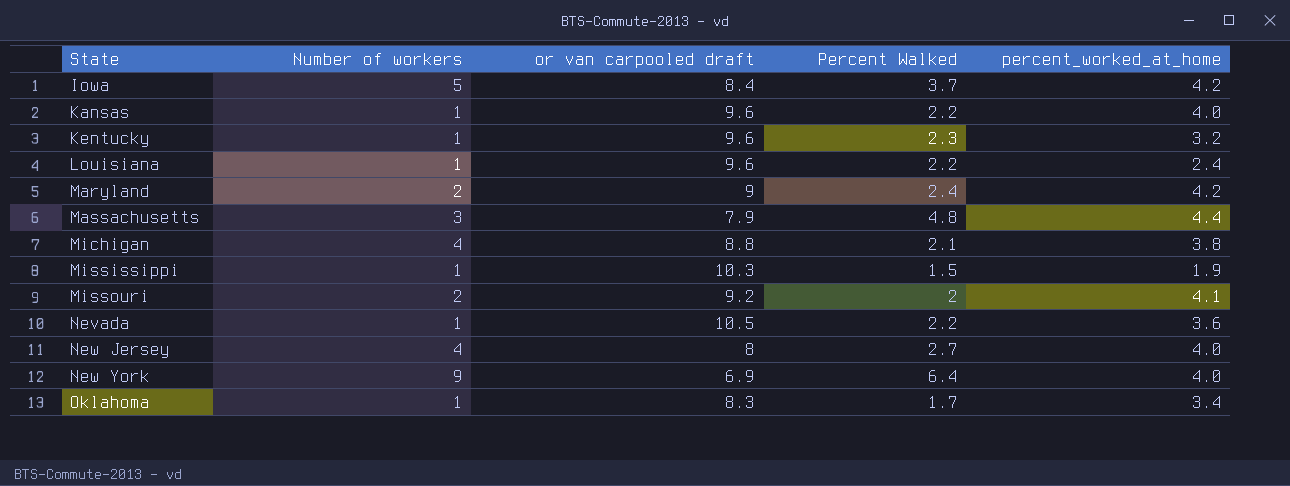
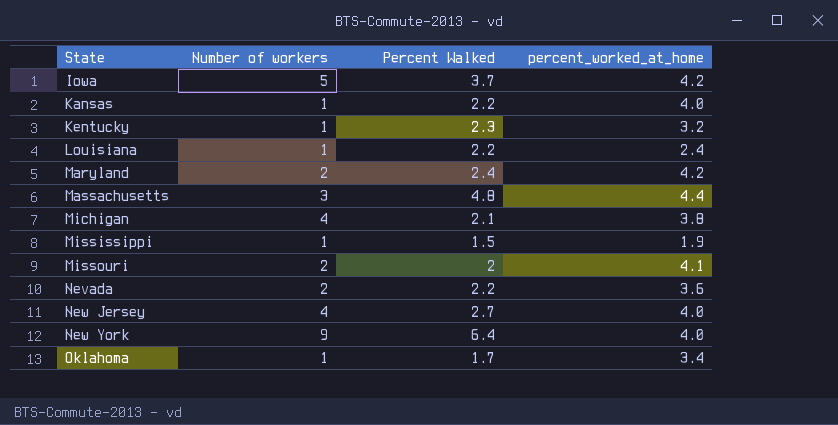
column or van carpooled draft | position: 3 -> none
Nevada | Number of workers: 1 -> 2

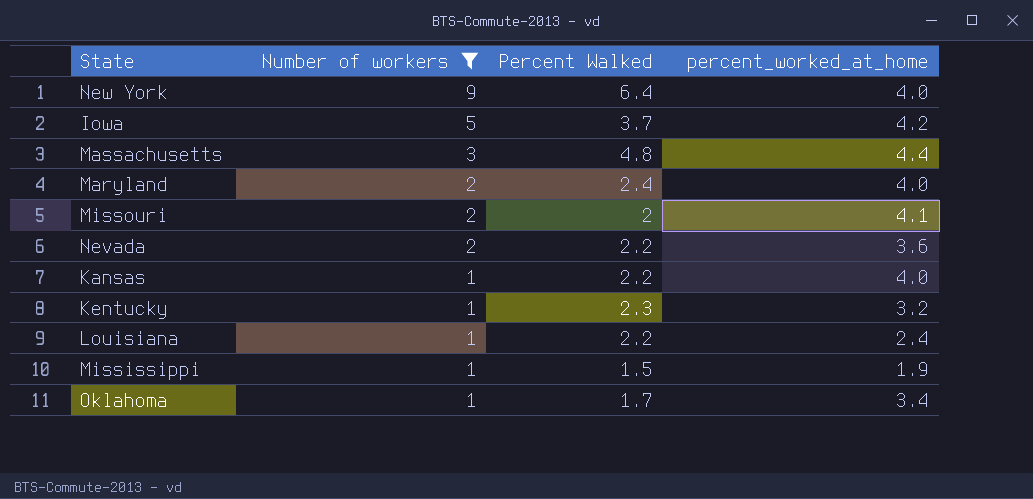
filter: none -> Number of workers != 4
row order: State ascending -> Number of workers descending
Maryland | percent_worked_at_home: 4.2 -> 4.0

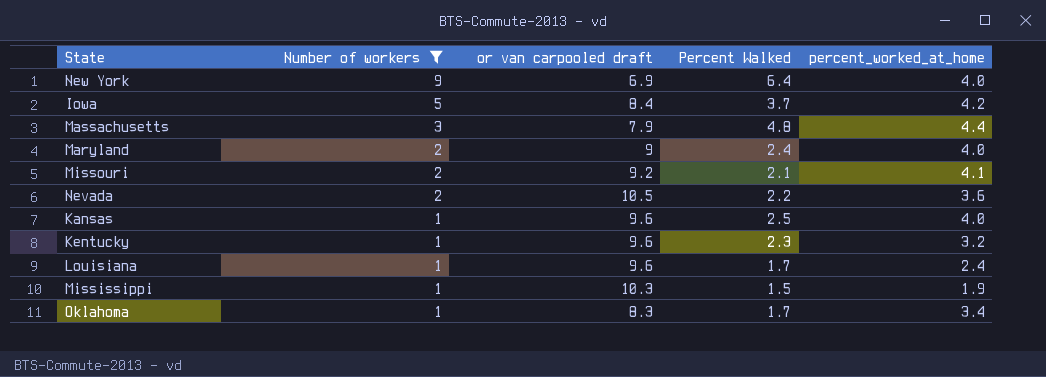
column or van carpooled draft | position: none -> 3
Missouri | Percent Walked: 2 -> 2.1
Kansas | Percent Walked: 2.2 -> 2.5
Louisiana | Percent Walked: 2.2 -> 1.7

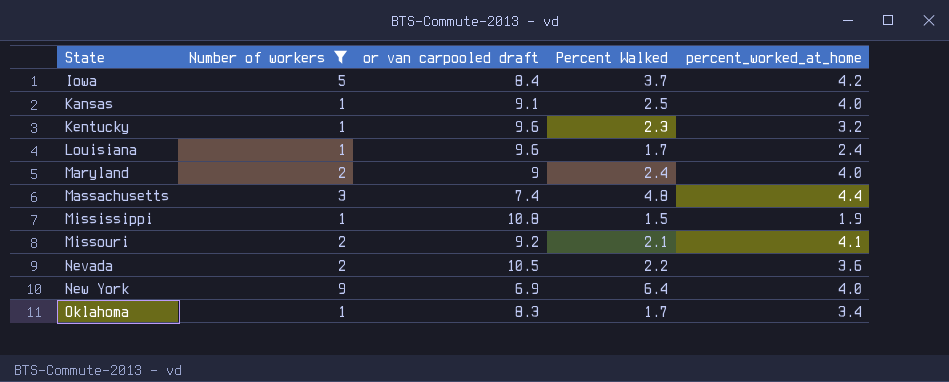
row order: Number of workers descending -> State ascending
Kansas | or van carpooled draft: 9.6 -> 9.1
Massachusetts | or van carpooled draft: 7.9 -> 7.4
Mississippi | or van carpooled draft: 10.3 -> 10.8

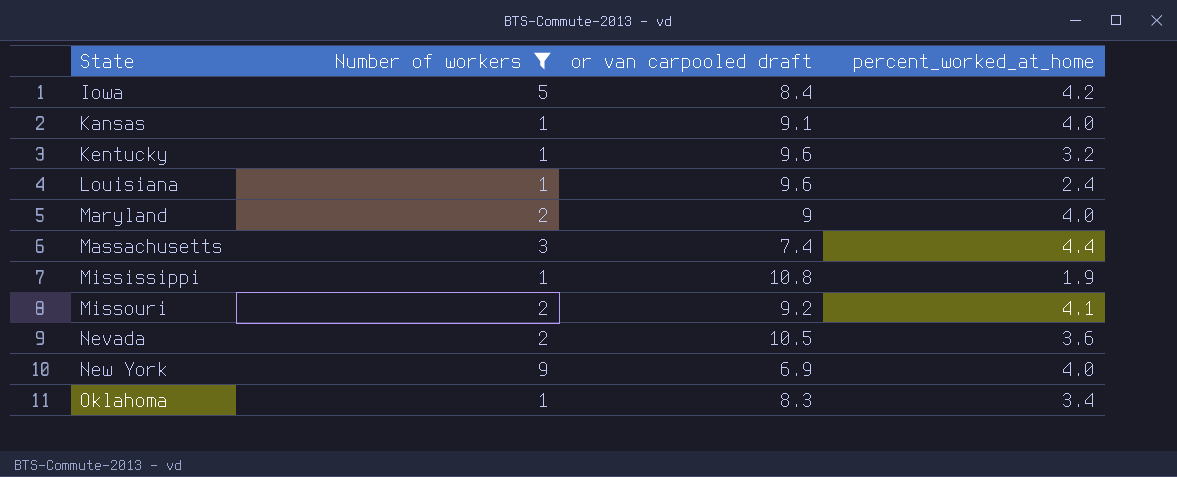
column Percent Walked | position: 4 -> none

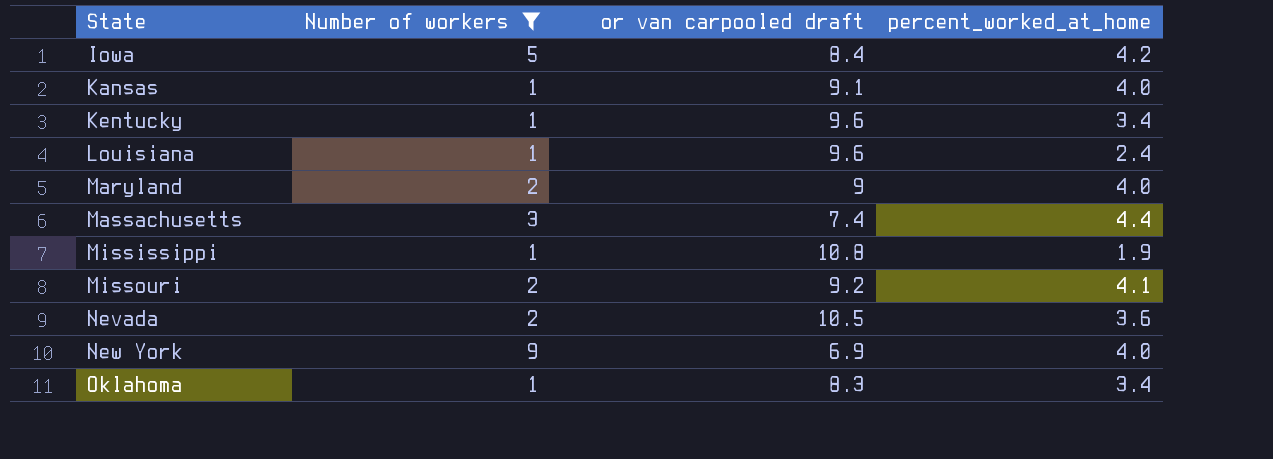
Kentucky | percent_worked_at_home: 3.2 -> 3.4

